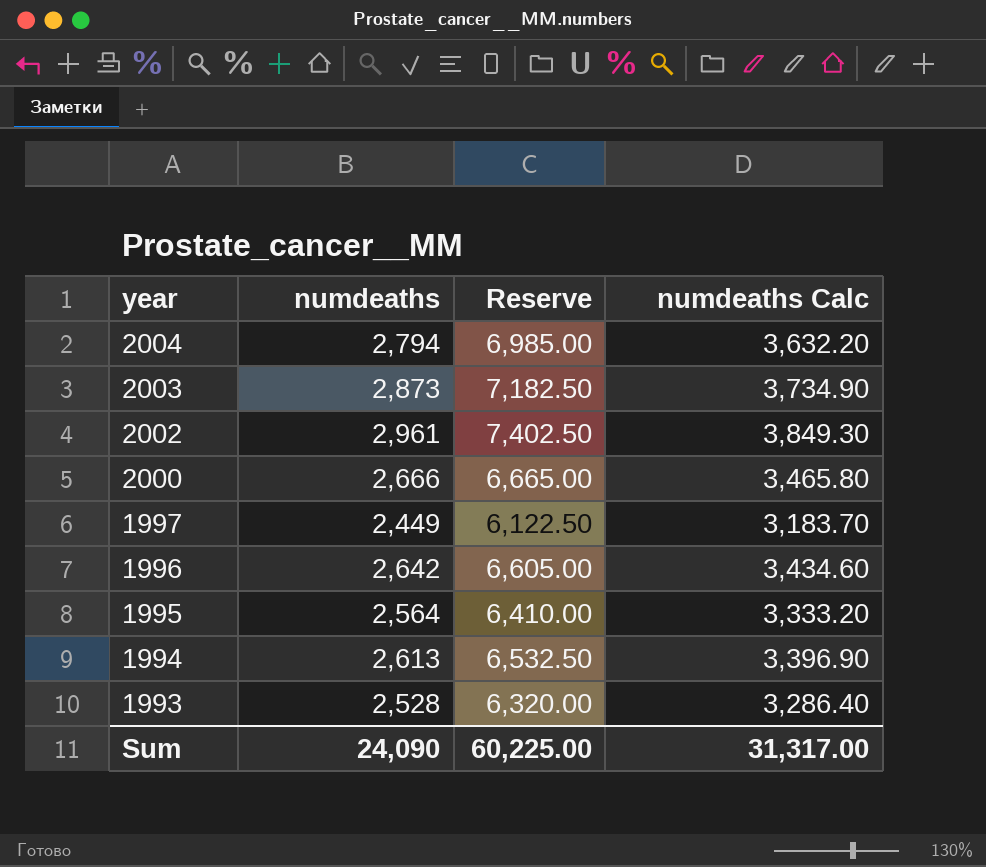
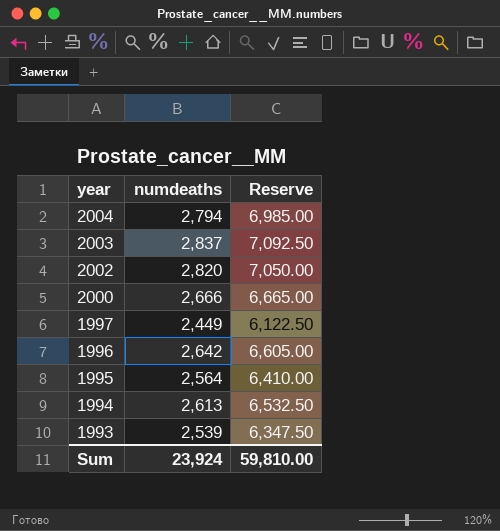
column numdeaths Calc | formula: [numdeaths] * 1.3 -> none
2003 | numdeaths: 2,873 -> 2,837
2003 | Reserve: 7,182.50 -> 7,092.50
2002 | numdeaths: 2,961 -> 2,820
2002 | Reserve: 7,402.50 -> 7,050.00
1993 | numdeaths: 2,528 -> 2,539
1993 | Reserve: 6,320.00 -> 6,347.50
Sum | numdeaths: 24,090 -> 23,924
Sum | Reserve: 60,225.00 -> 59,810.00

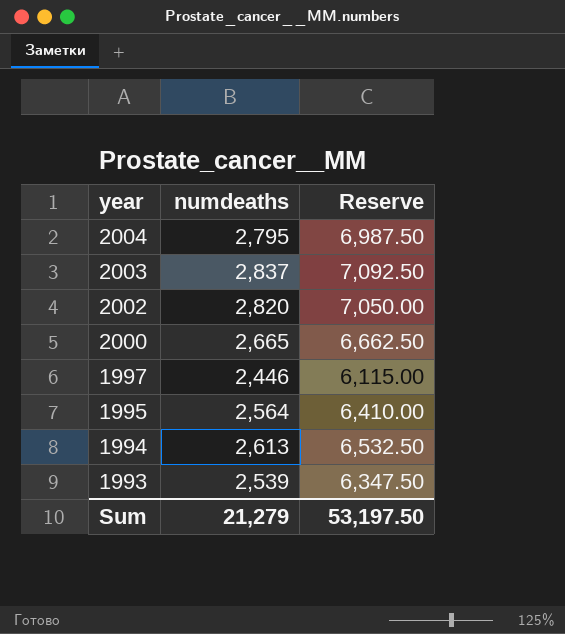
row 1996: 2,642 | 6,605.00 -> none
2004 | numdeaths: 2,794 -> 2,795
2004 | Reserve: 6,985.00 -> 6,987.50
2000 | numdeaths: 2,666 -> 2,665
2000 | Reserve: 6,665.00 -> 6,662.50
1997 | numdeaths: 2,449 -> 2,446
1997 | Reserve: 6,122.50 -> 6,115.00
Sum | numdeaths: 23,924 -> 21,279
Sum | Reserve: 59,810.00 -> 53,197.50

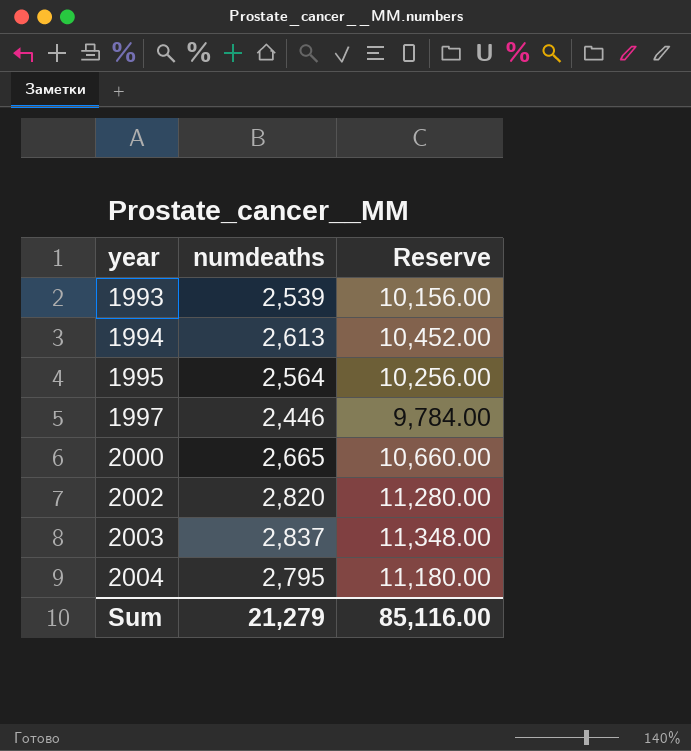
row order: year descending -> year ascending
column Reserve | formula: [numdeaths] * 2.5 -> [numdeaths] * 4
Sum | Reserve: 53,197.50 -> 85,116.00

